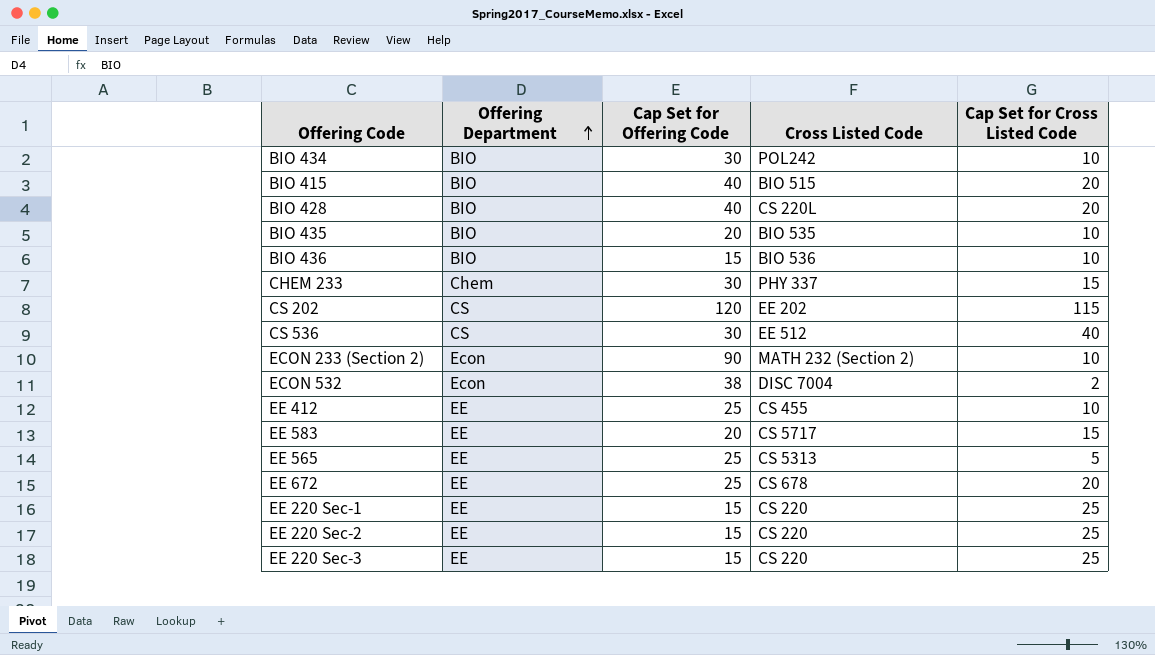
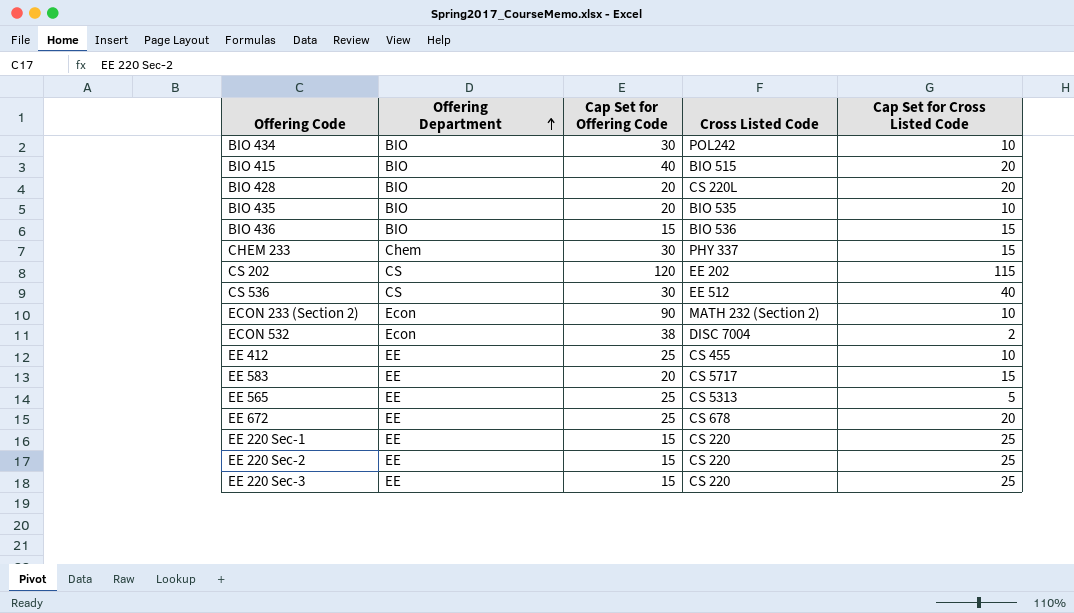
BIO 428 | Cap Set for Offering Code: 40 -> 20
BIO 436 | Cap Set for Cross Listed Code: 10 -> 15

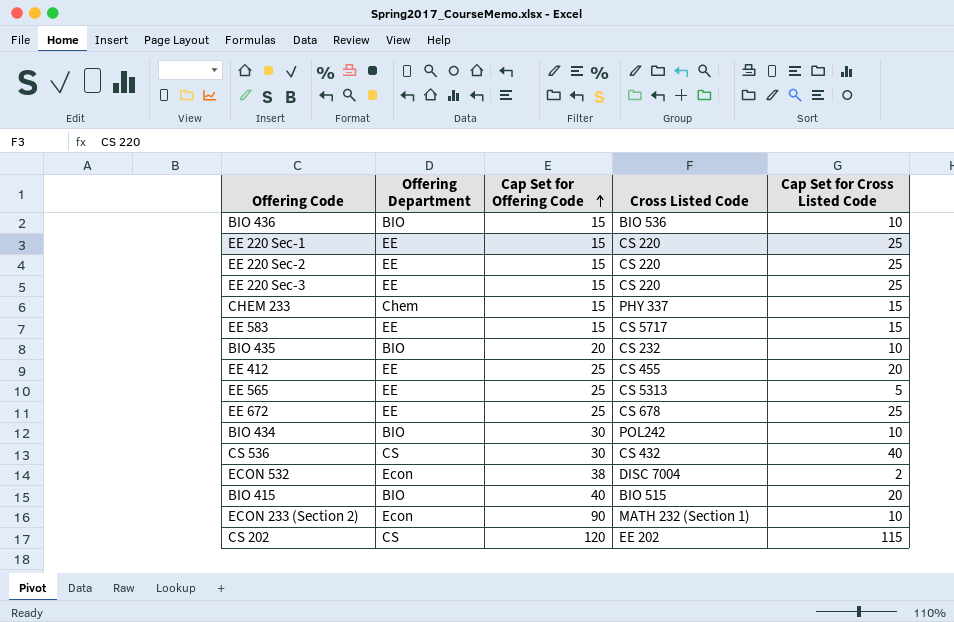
row order: Offering Department ascending -> Cap Set for Offering Code ascending
row BIO 428: BIO | 20 | CS 220L | 20 -> none
BIO 436 | Cap Set for Cross Listed Code: 15 -> 10
CHEM 233 | Cap Set for Offering Code: 30 -> 15
EE 583 | Cap Set for Offering Code: 20 -> 15
BIO 435 | Cross Listed Code: BIO 535 -> CS 232
EE 412 | Cap Set for Cross Listed Code: 10 -> 20
EE 672 | Cap Set for Cross Listed Code: 20 -> 25
CS 536 | Cross Listed Code: EE 512 -> CS 432
ECON 233 (Section 2) | Cross Listed Code: MATH 232 (Section 2) -> MATH 232 (Section 1)

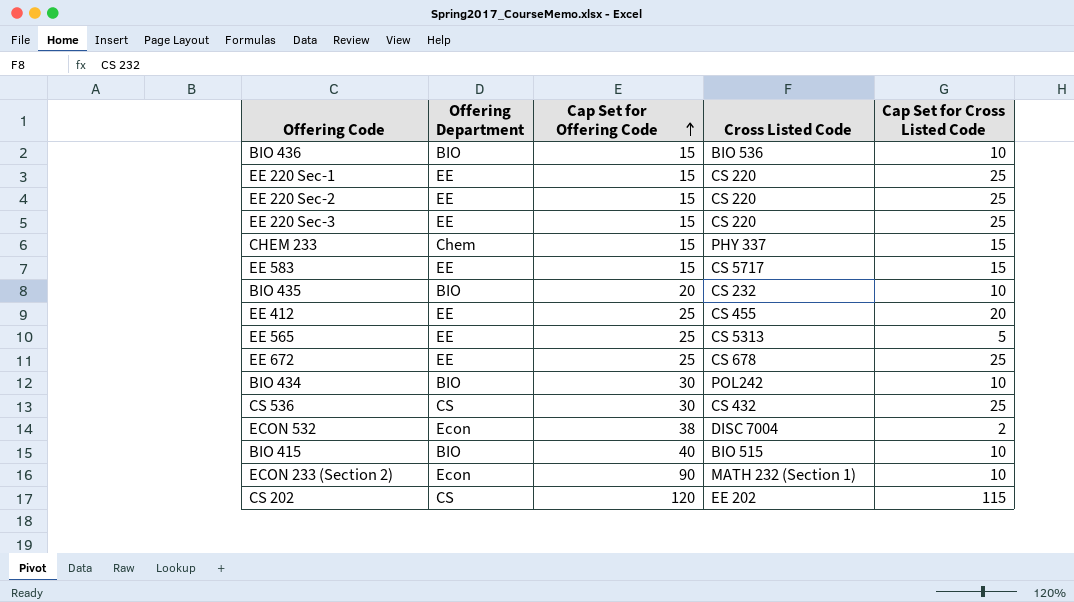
CS 536 | Cap Set for Cross Listed Code: 40 -> 25
BIO 415 | Cap Set for Cross Listed Code: 20 -> 10

